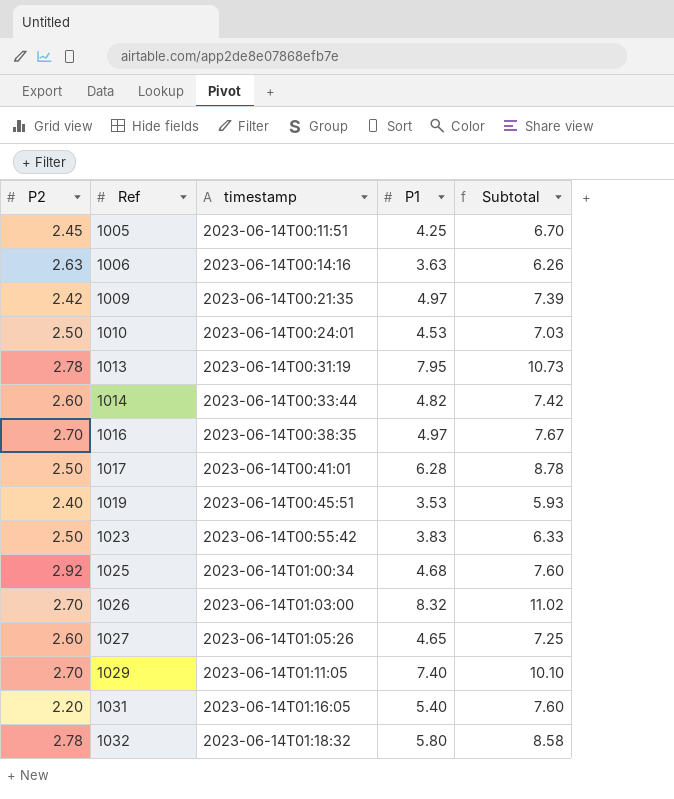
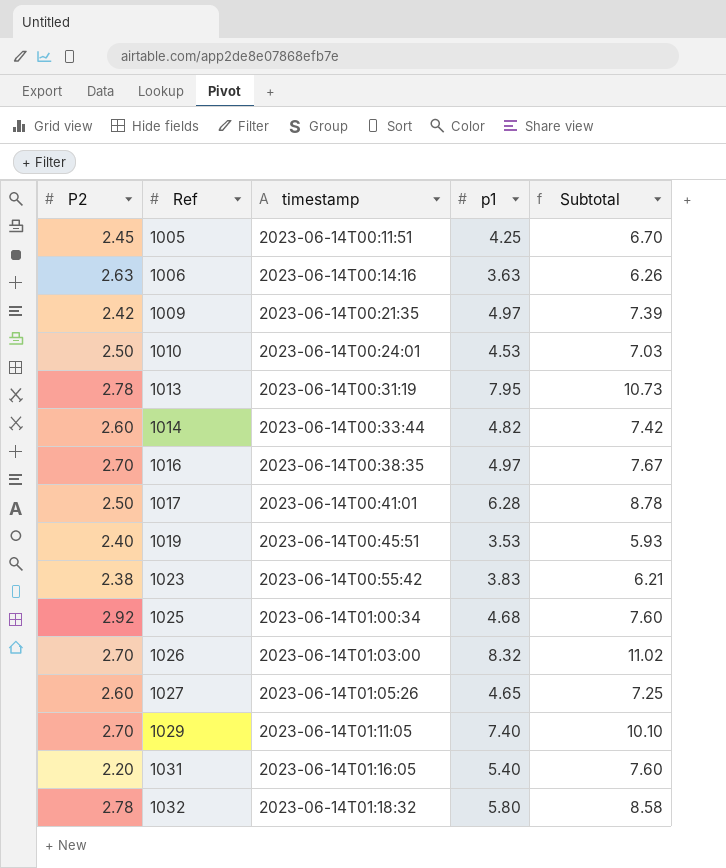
column name: P1 -> p1
1023 | P2: 2.50 -> 2.38
1023 | Subtotal: 6.33 -> 6.21

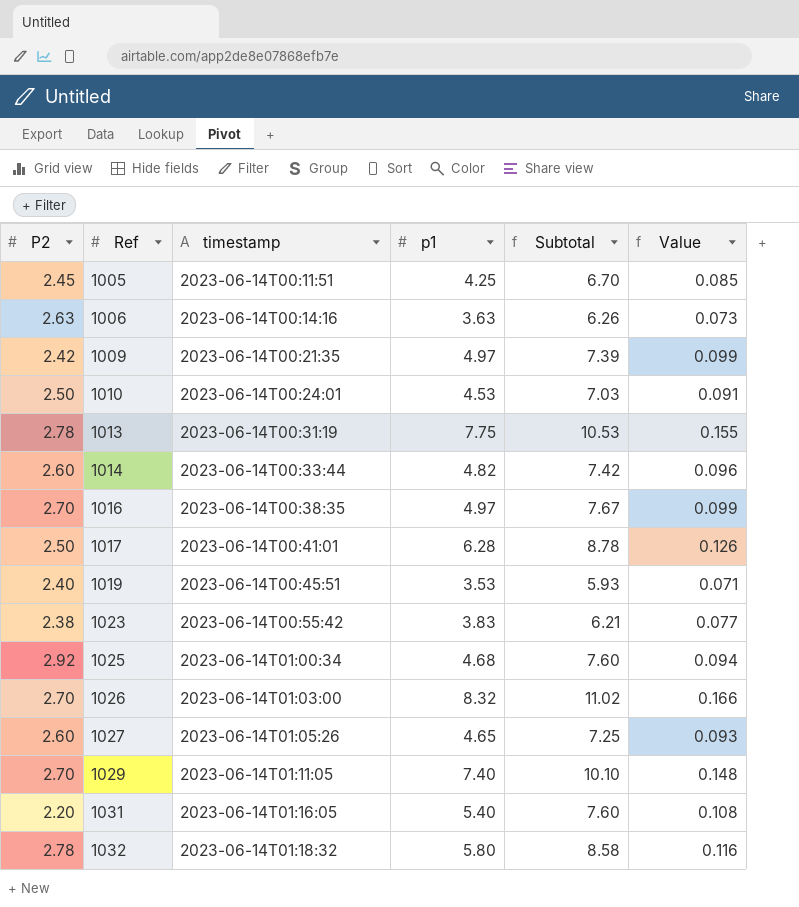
column Value | formula: none -> [p1] * 0.02
1013 | p1: 7.95 -> 7.75
1013 | Subtotal: 10.73 -> 10.53

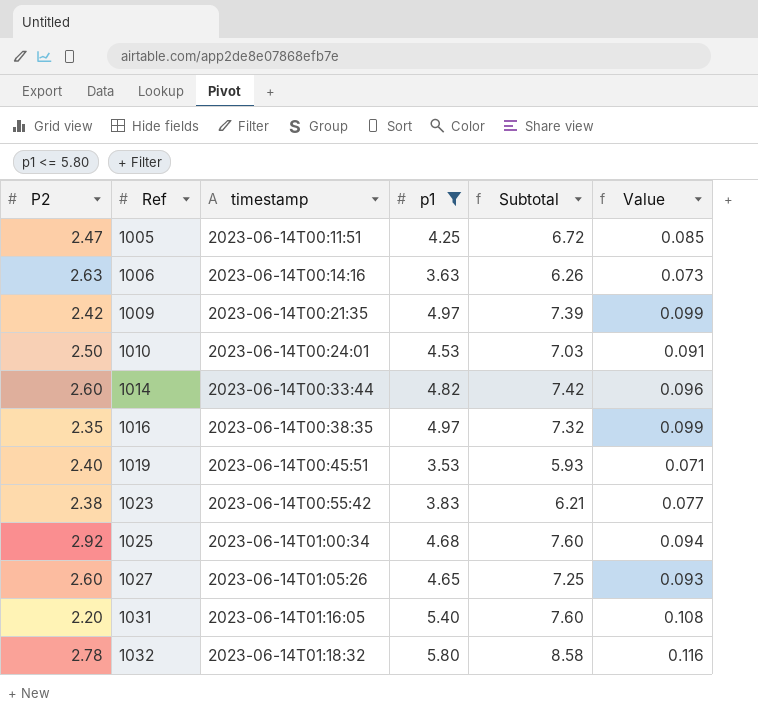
filter: none -> p1 <= 5.80
1005 | P2: 2.45 -> 2.47
1005 | Subtotal: 6.70 -> 6.72
1016 | P2: 2.70 -> 2.35
1016 | Subtotal: 7.67 -> 7.32

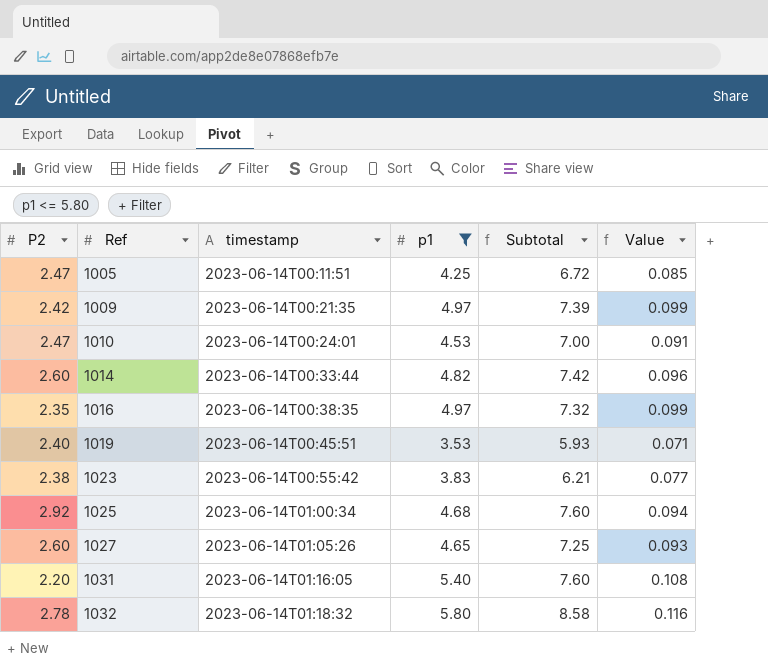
row 1006: 2.63 | 2023-06-14T00:14:16 | 3.63 | 6.26 | 0.073 -> none
1010 | P2: 2.50 -> 2.47
1010 | Subtotal: 7.03 -> 7.00

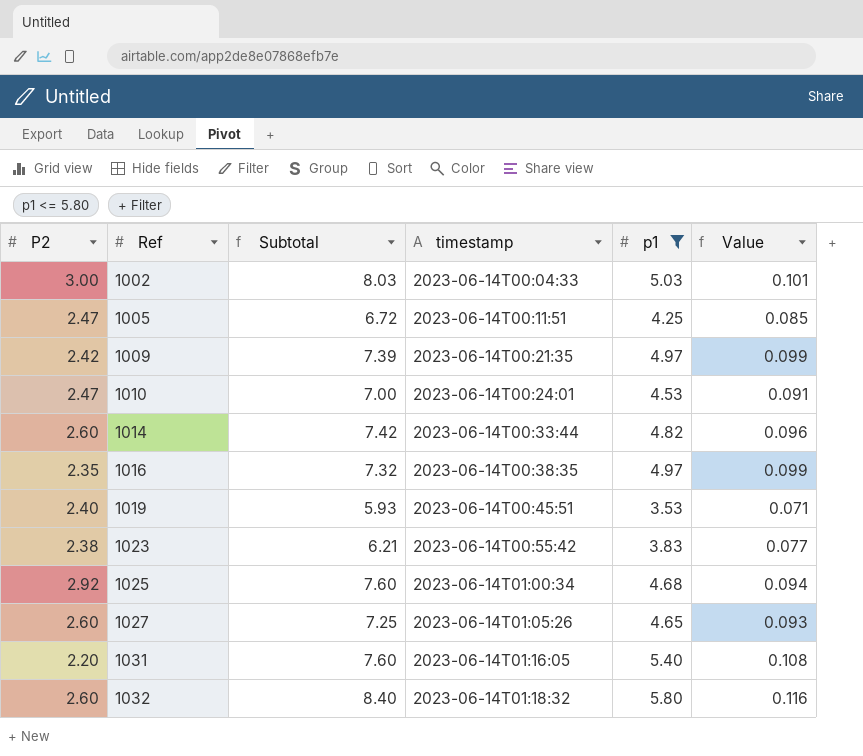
column Subtotal | position: 5 -> 3
row 1002: none -> 3.00 | 8.03 | 2023-06-14T00:04:33 | 5.03 | 0.101
1032 | P2: 2.78 -> 2.60
1032 | Subtotal: 8.58 -> 8.40

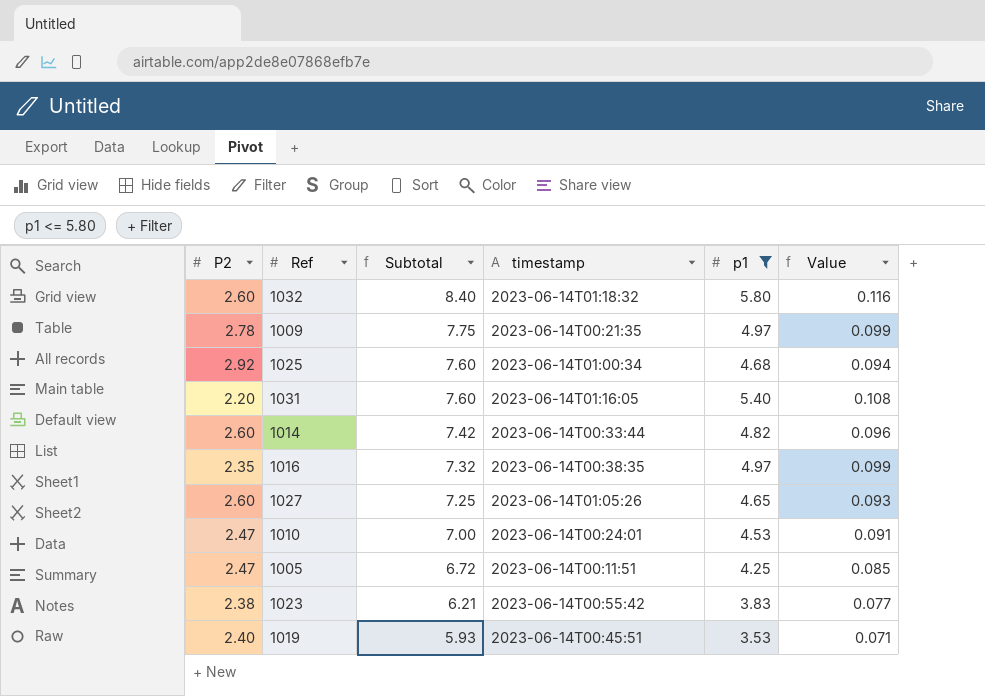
row order: Ref ascending -> Subtotal descending
row 1002: 3.00 | 8.03 | 2023-06-14T00:04:33 | 5.03 | 0.101 -> none
1009 | P2: 2.42 -> 2.78
1009 | Subtotal: 7.39 -> 7.75

